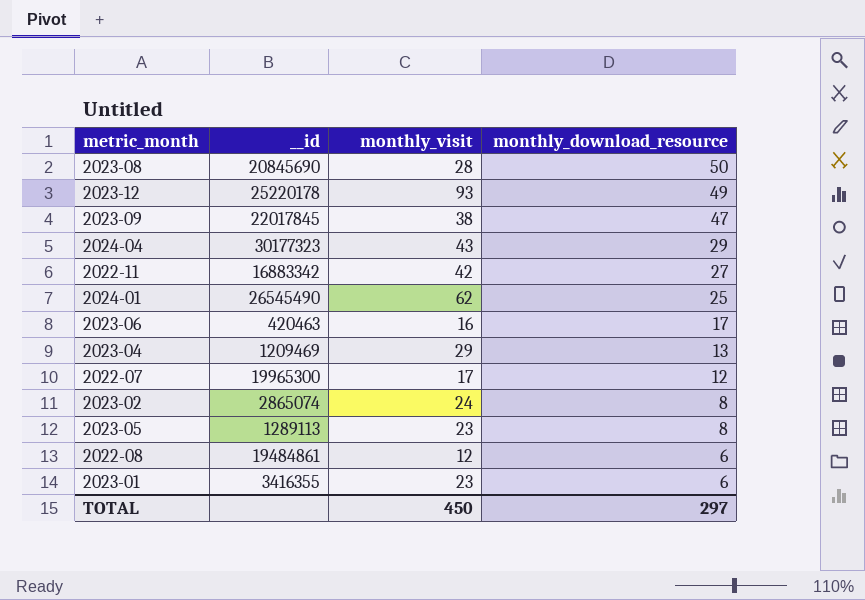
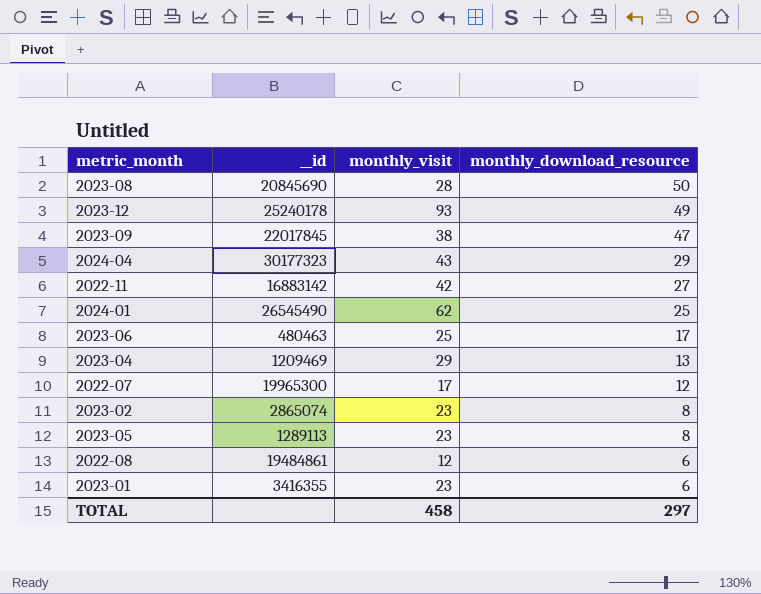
2023-12 | __id: 25220178 -> 25240178
2022-11 | __id: 16883342 -> 16883142
2023-06 | __id: 420463 -> 480463
2023-06 | monthly_visit: 16 -> 25
2023-02 | monthly_visit: 24 -> 23
TOTAL | monthly_visit: 450 -> 458

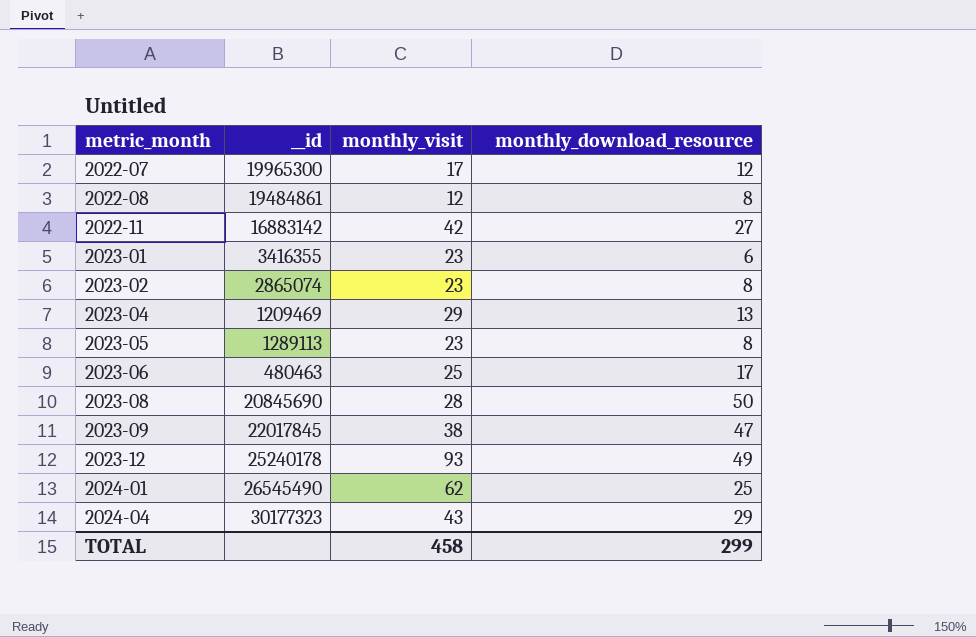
row order: monthly_download_resource descending -> metric_month ascending
2022-08 | monthly_download_resource: 6 -> 8
TOTAL | monthly_download_resource: 297 -> 299

